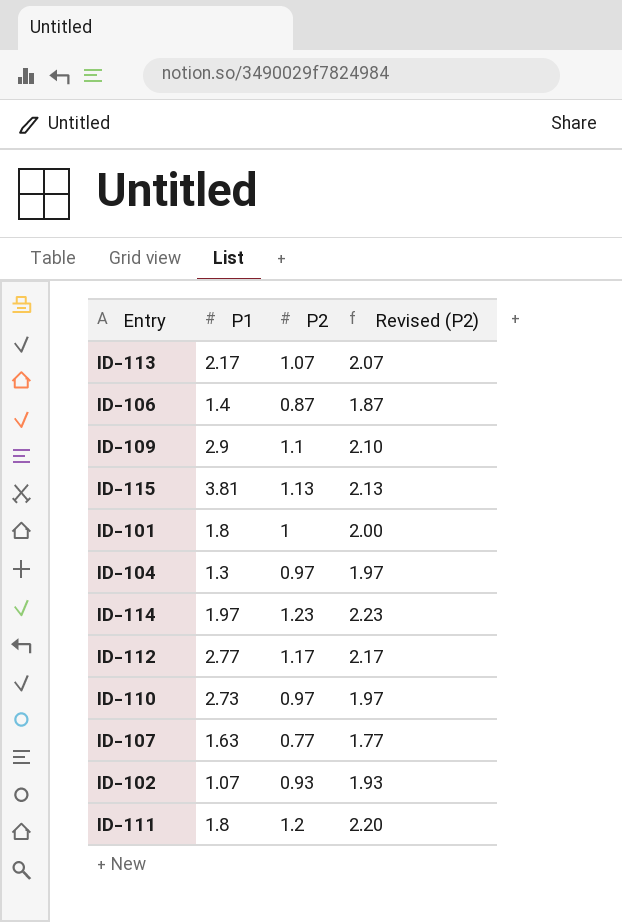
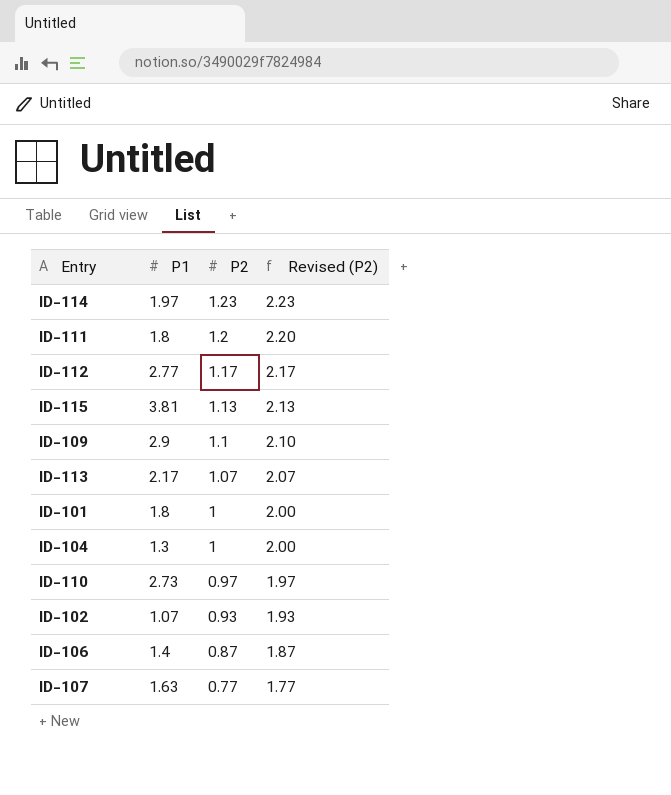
row order: none -> P2 descending
ID-104 | P2: 0.97 -> 1
ID-104 | Revised (P2): 1.97 -> 2.00

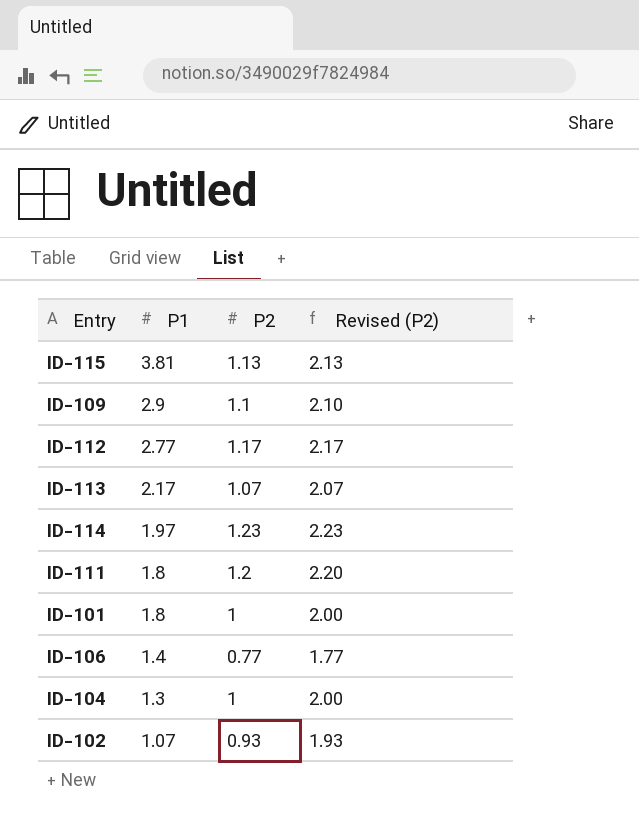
row order: P2 descending -> P1 descending
row ID-110: 2.73 | 0.97 | 1.97 -> none
row ID-107: 1.63 | 0.77 | 1.77 -> none
ID-106 | P2: 0.87 -> 0.77
ID-106 | Revised (P2): 1.87 -> 1.77

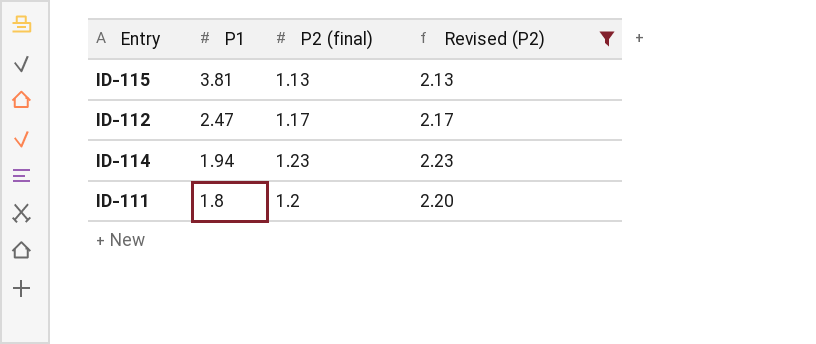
filter: none -> Revised (P2) >= 2.13
column name: P2 -> P2 (final)
ID-112 | P1: 2.77 -> 2.47
ID-114 | P1: 1.97 -> 1.94

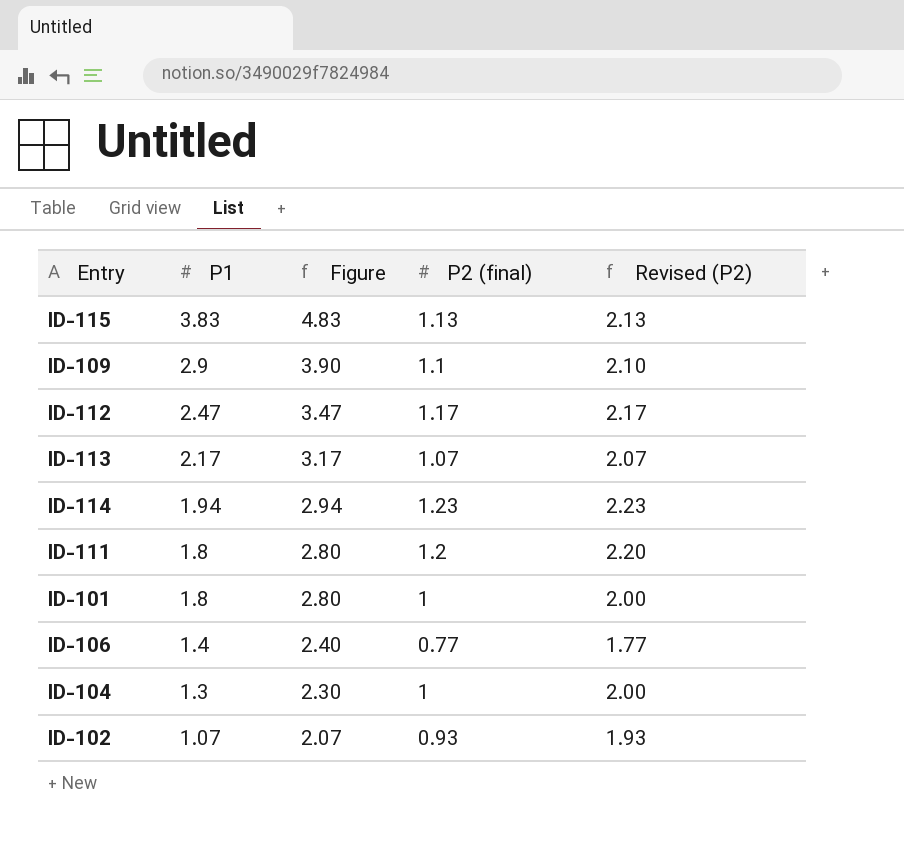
filter: Revised (P2) >= 2.13 -> none
column Figure | formula: none -> [P1] + 1
ID-115 | P1: 3.81 -> 3.83

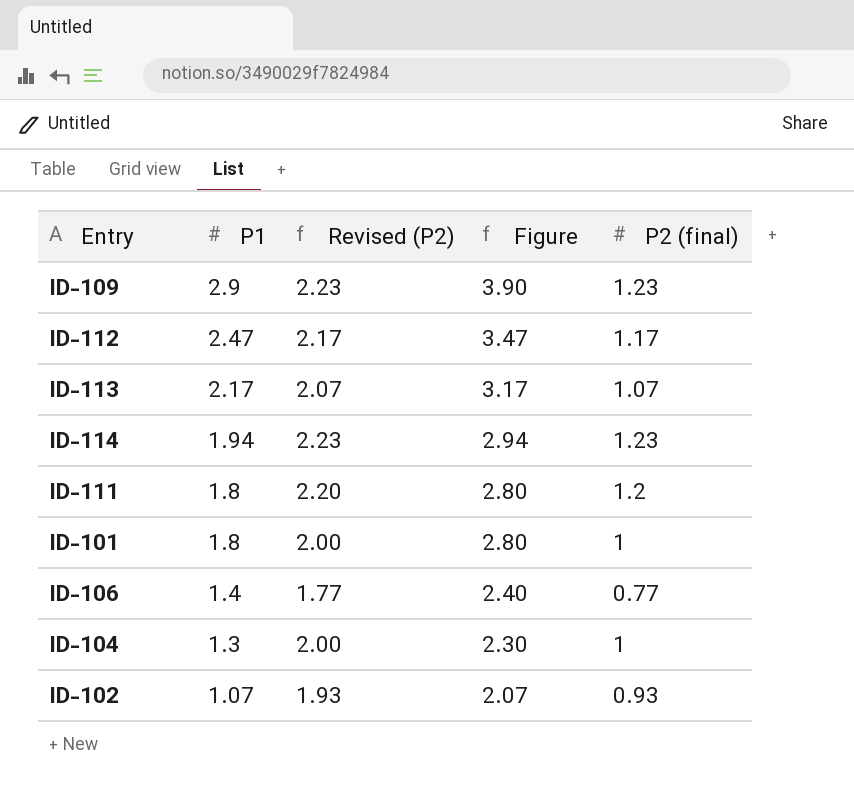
column Revised (P2) | position: 5 -> 3
row ID-115: 3.83 | 4.83 | 1.13 | 2.13 -> none
ID-109 | Revised (P2): 2.10 -> 2.23
ID-109 | P2 (final): 1.1 -> 1.23

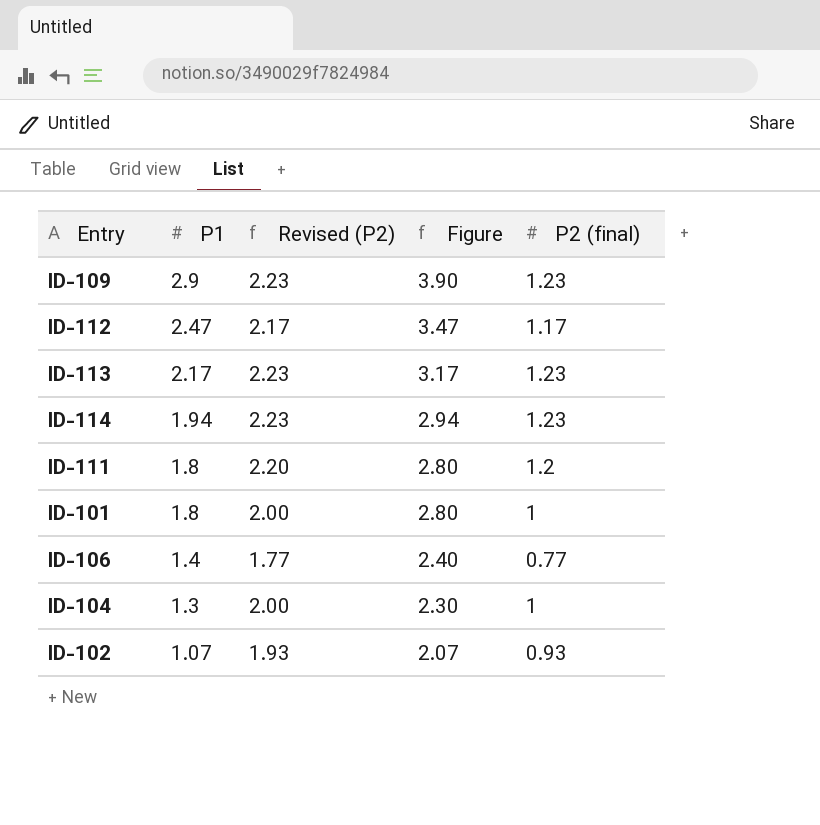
ID-113 | Revised (P2): 2.07 -> 2.23
ID-113 | P2 (final): 1.07 -> 1.23

